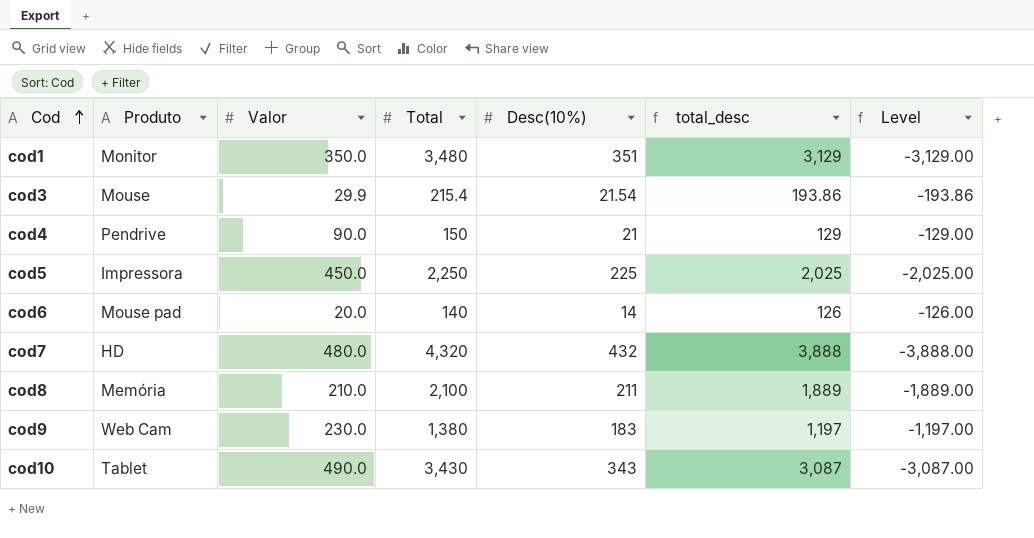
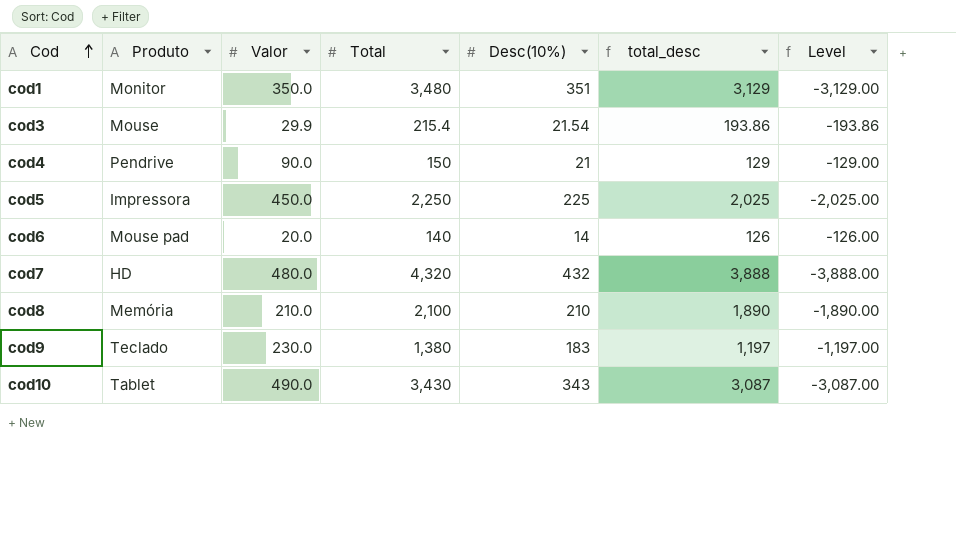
cod8 | Desc(10%): 211 -> 210
cod8 | total_desc: 1,889 -> 1,890
cod8 | Level: -1,889.00 -> -1,890.00
cod9 | Produto: Web Cam -> Teclado

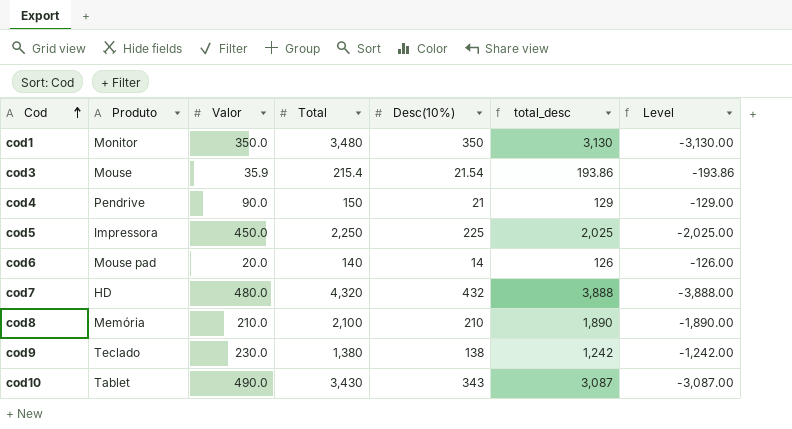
cod1 | Desc(10%): 351 -> 350
cod1 | total_desc: 3,129 -> 3,130
cod1 | Level: -3,129.00 -> -3,130.00
cod3 | Valor: 29.9 -> 35.9
cod9 | Desc(10%): 183 -> 138
cod9 | total_desc: 1,197 -> 1,242
cod9 | Level: -1,197.00 -> -1,242.00

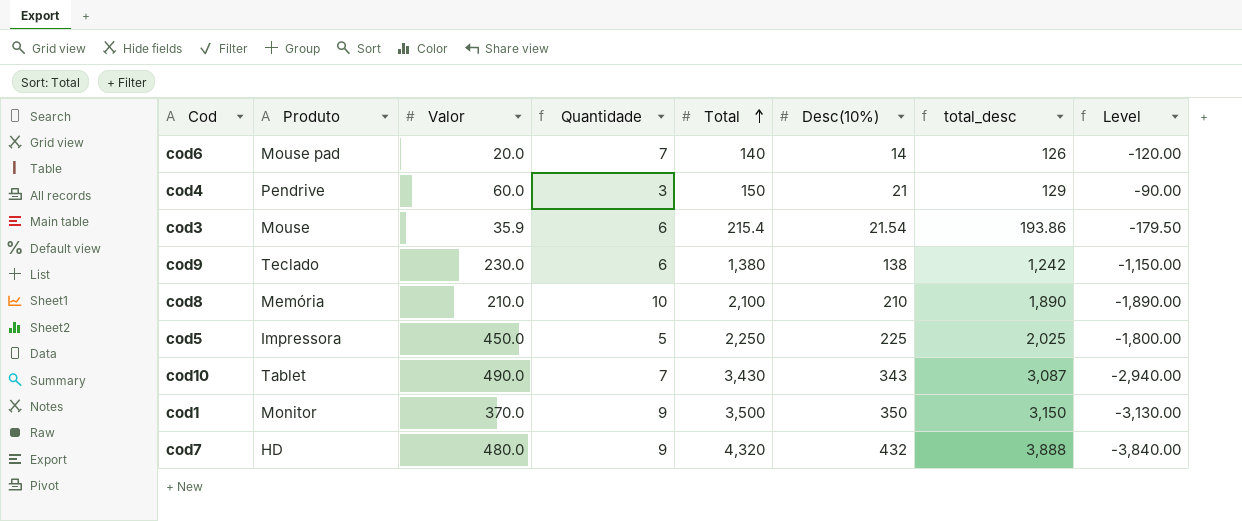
row order: Cod ascending -> Total ascending
column Quantidade | formula: none -> [Total] / [Valor]
column Level | formula: [Desc(10%)] - [Total] -> [Valor] - [Total]
cod4 | Valor: 90.0 -> 60.0
cod1 | Valor: 350.0 -> 370.0
cod1 | Total: 3,480 -> 3,500
cod1 | total_desc: 3,130 -> 3,150

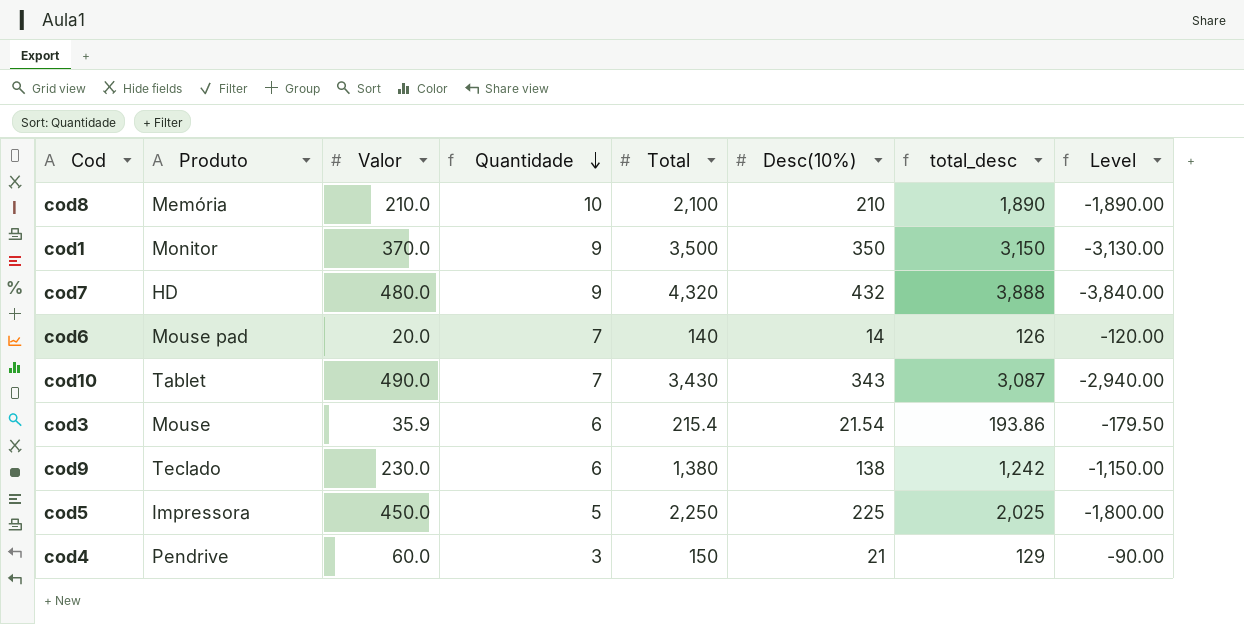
row order: Total ascending -> Quantidade descending

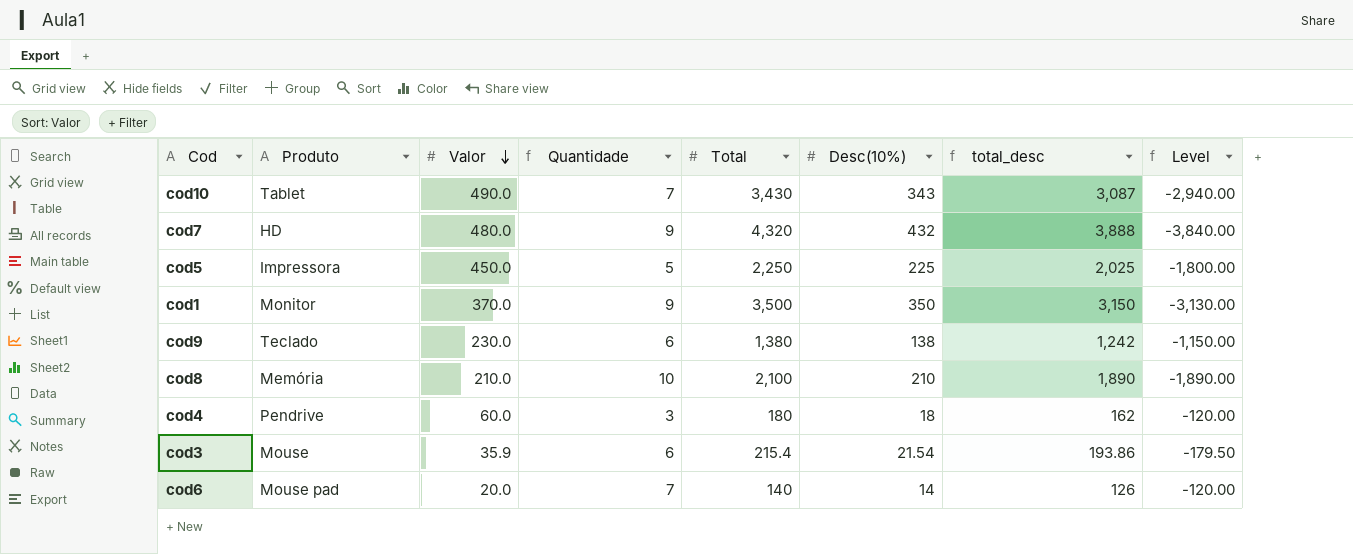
row order: Quantidade descending -> Valor descending
cod4 | Total: 150 -> 180
cod4 | Desc(10%): 21 -> 18
cod4 | total_desc: 129 -> 162
cod4 | Level: -90.00 -> -120.00

